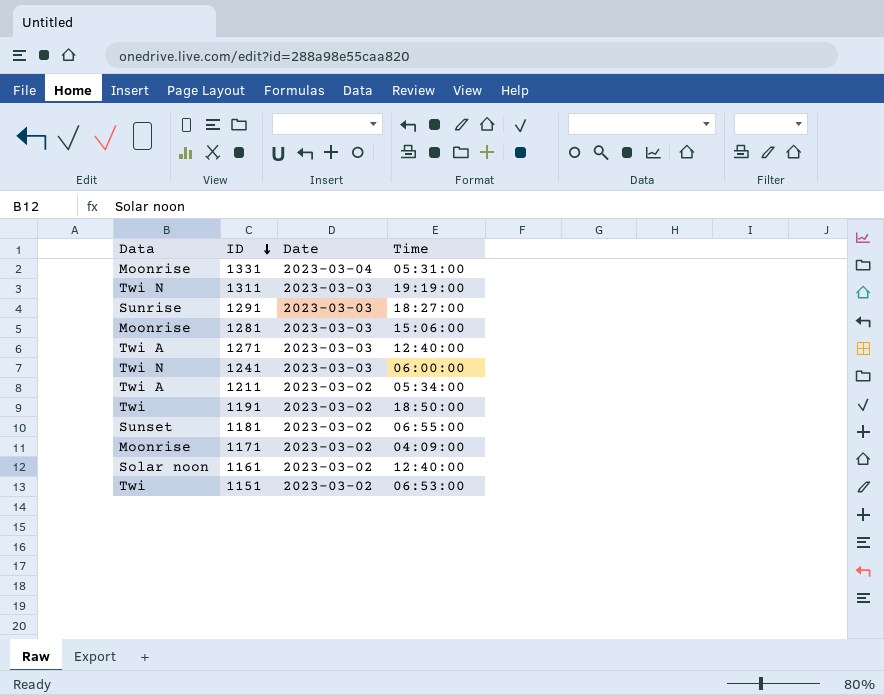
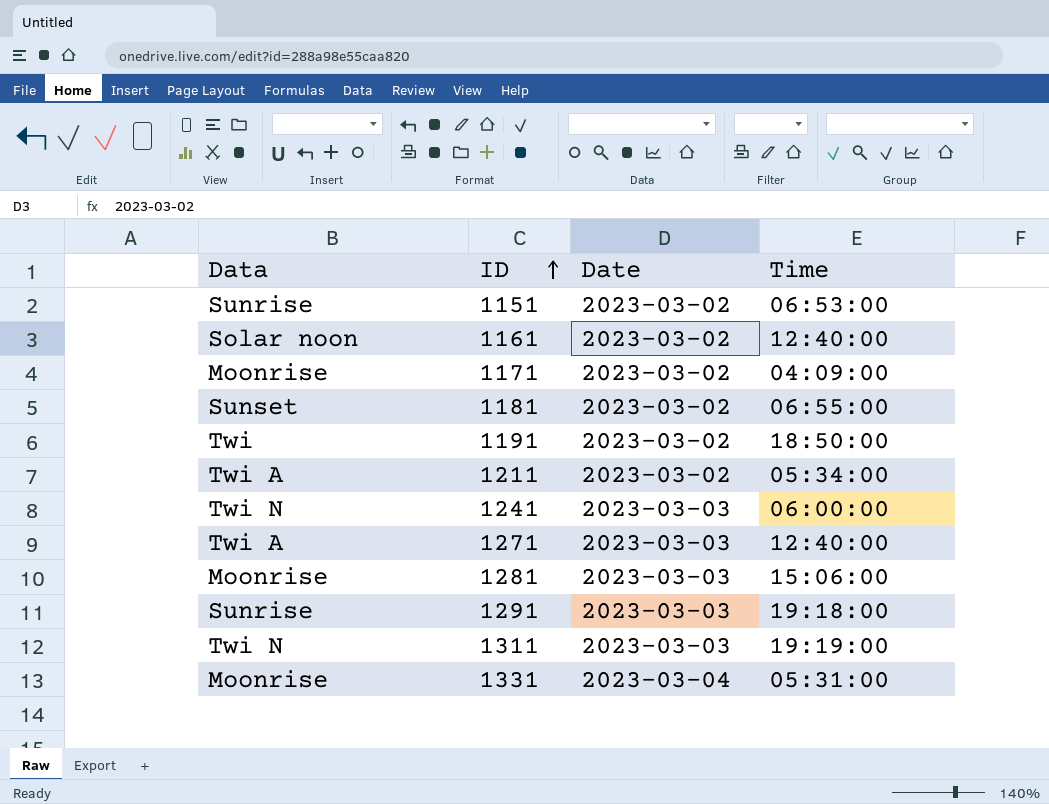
row order: ID descending -> ID ascending
1151 | Data: Twi -> Sunrise
1291 | Time: 18:27:00 -> 19:18:00

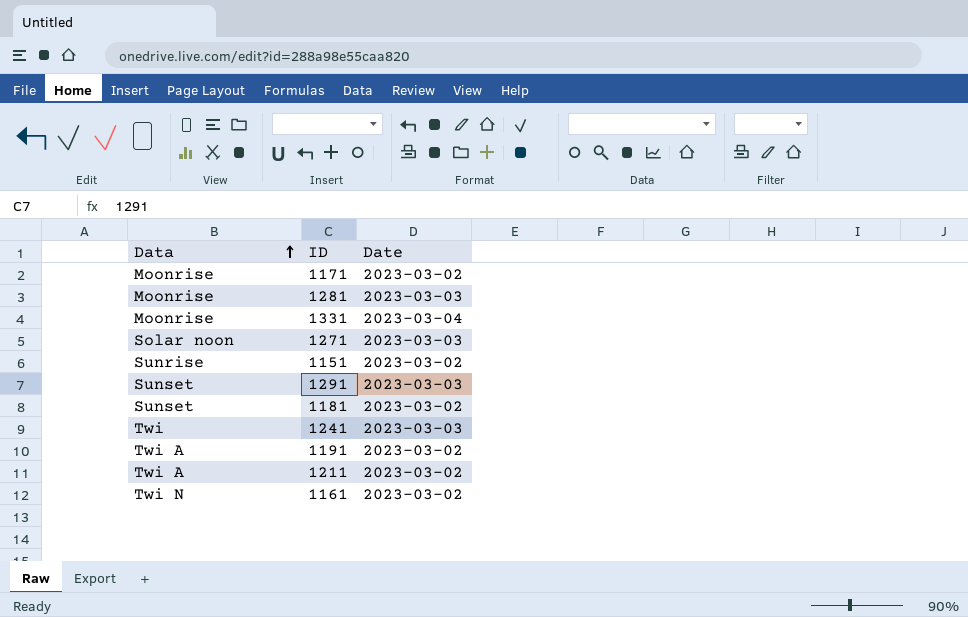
row order: ID ascending -> Data ascending
column Time | position: 4 -> none
row 1311: Twi N | 2023-03-03 | 19:19:00 -> none
1271 | Data: Twi A -> Solar noon
1291 | Data: Sunrise -> Sunset
1241 | Data: Twi N -> Twi
1191 | Data: Twi -> Twi A
1161 | Data: Solar noon -> Twi N

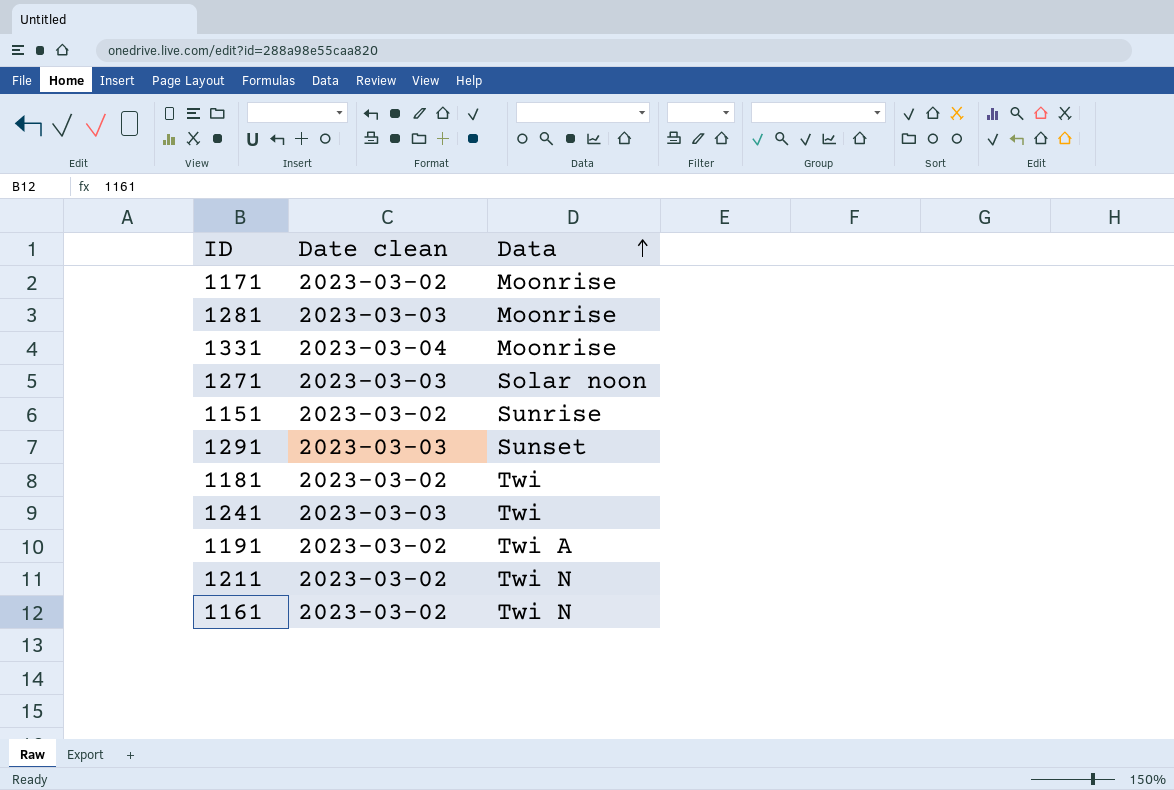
column name: Date -> Date clean
column Data | position: 1 -> 3
1181 | Data: Sunset -> Twi
1211 | Data: Twi A -> Twi N

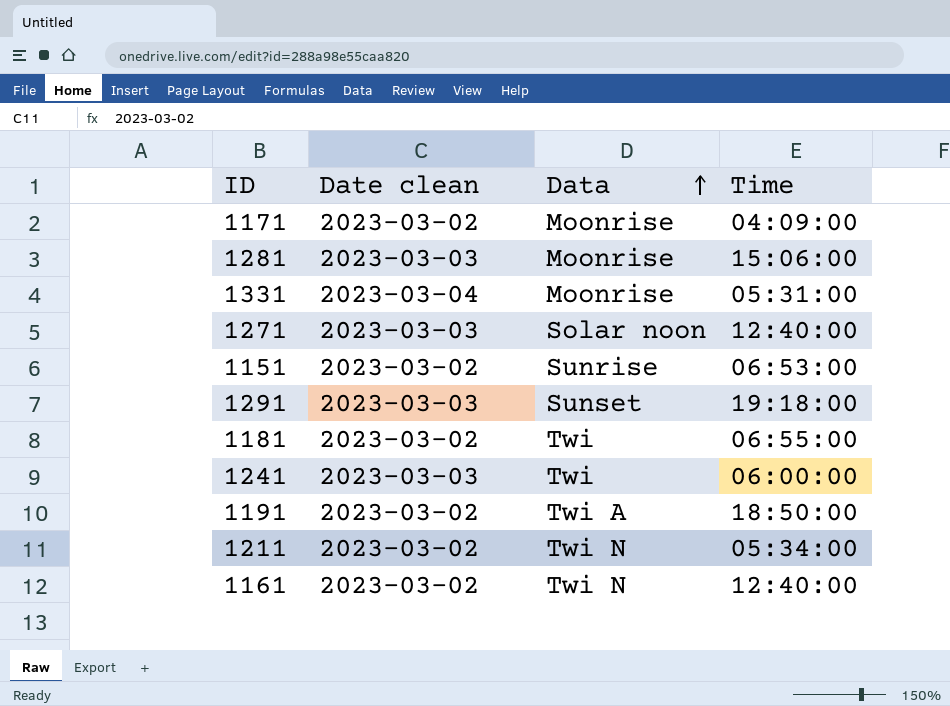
column Time | position: none -> 4

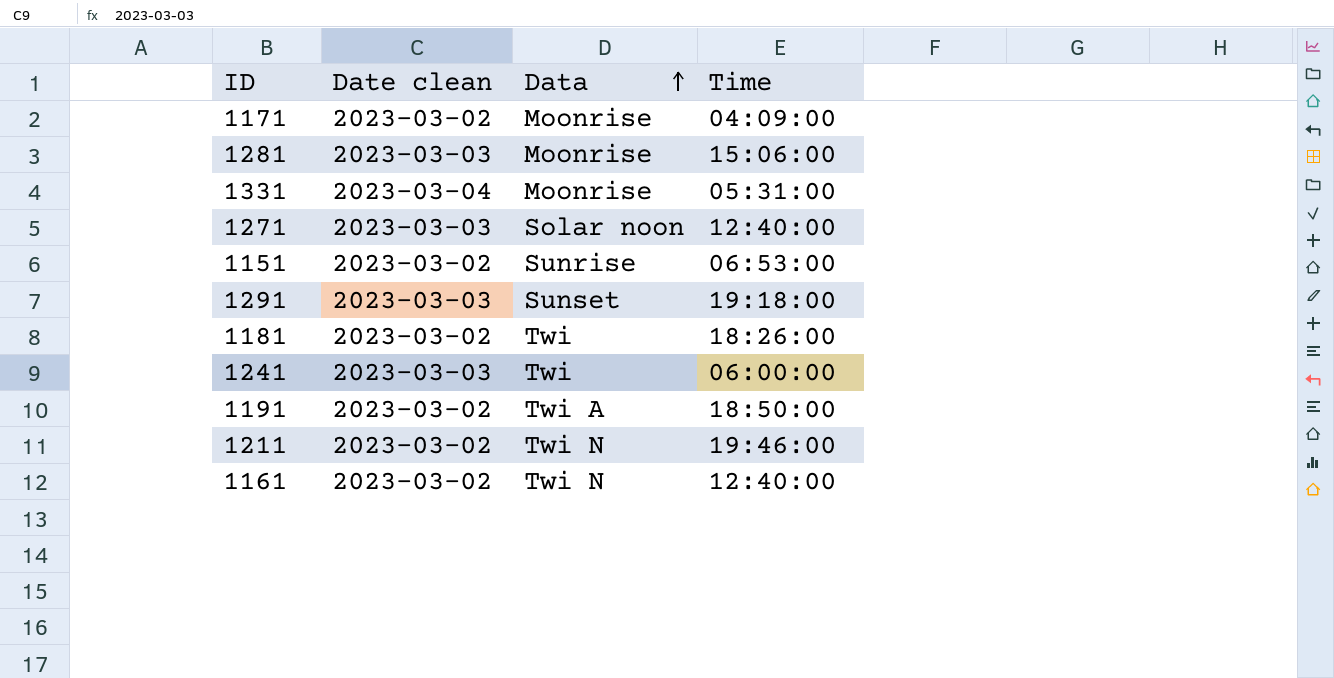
1181 | Time: 06:55:00 -> 18:26:00
1211 | Time: 05:34:00 -> 19:46:00

